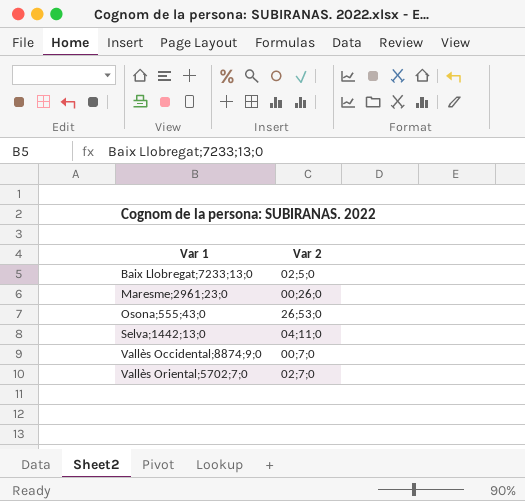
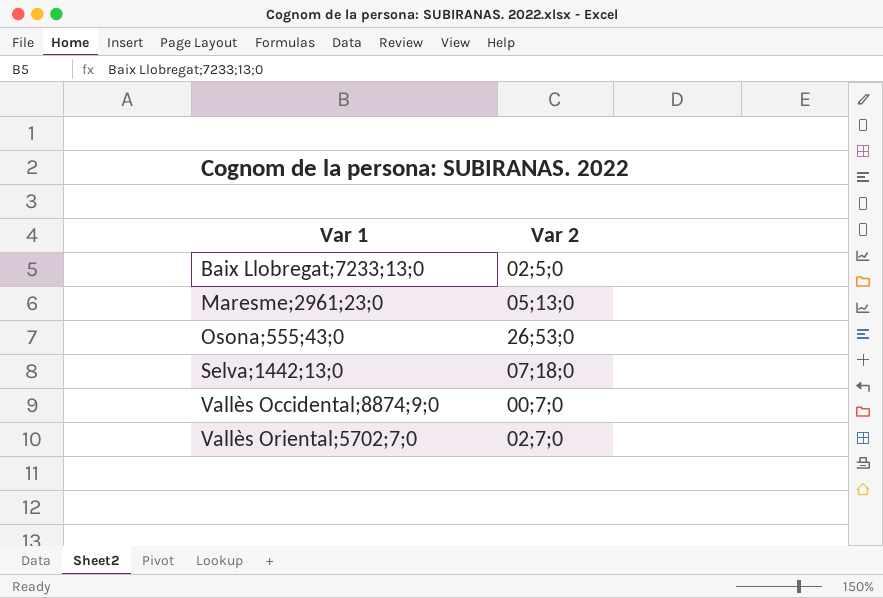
Maresme;2961;23;0 | Var 2: 00;26;0 -> 05;13;0
Selva;1442;13;0 | Var 2: 04;11;0 -> 07;18;0

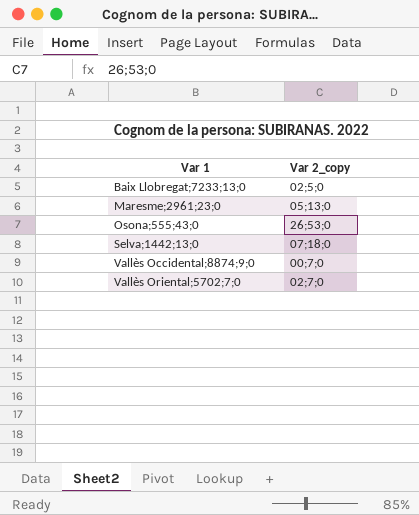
column name: Var 2 -> Var 2_copy

